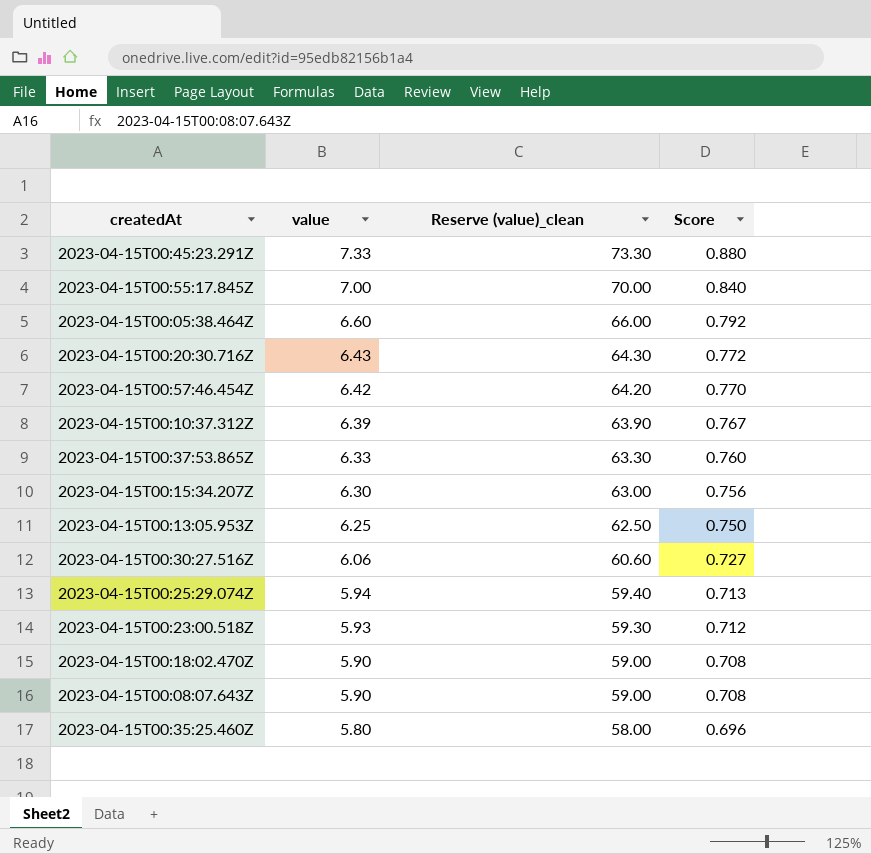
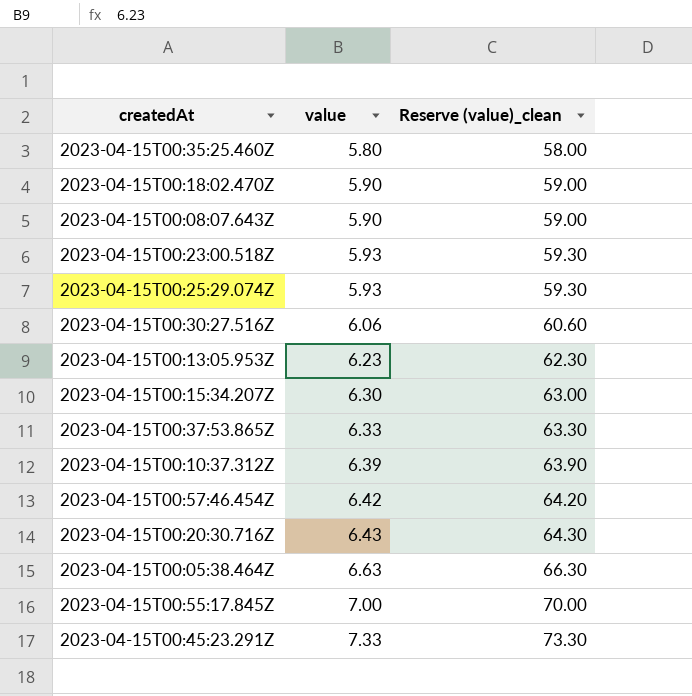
row order: value descending -> value ascending
column Score | formula: [value] * 0.12 -> none
2023-04-15T00:25:29.074Z | value: 5.94 -> 5.93
2023-04-15T00:25:29.074Z | Reserve (value)_clean: 59.40 -> 59.30
2023-04-15T00:13:05.953Z | value: 6.25 -> 6.23
2023-04-15T00:13:05.953Z | Reserve (value)_clean: 62.50 -> 62.30
2023-04-15T00:05:38.464Z | value: 6.60 -> 6.63
2023-04-15T00:05:38.464Z | Reserve (value)_clean: 66.00 -> 66.30

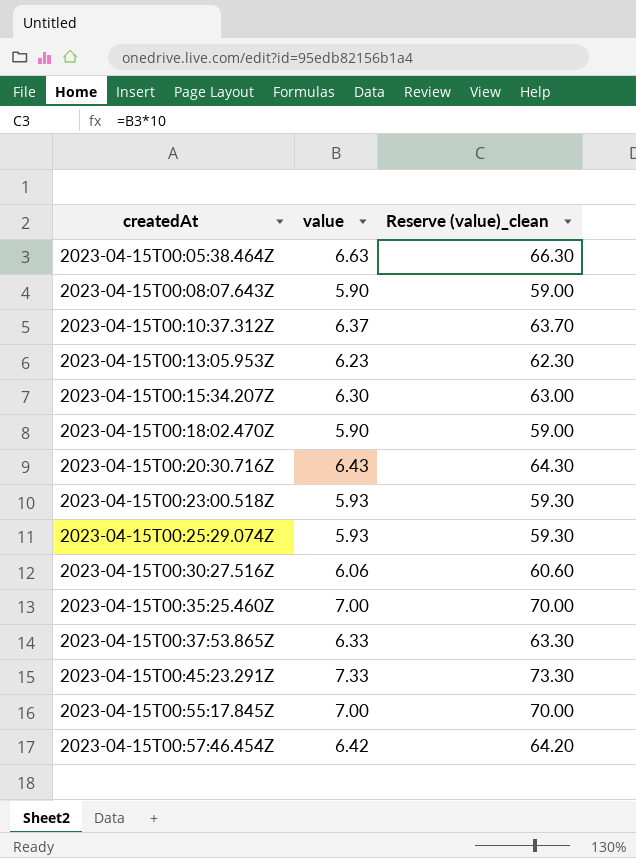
row order: value ascending -> createdAt ascending
2023-04-15T00:10:37.312Z | value: 6.39 -> 6.37
2023-04-15T00:10:37.312Z | Reserve (value)_clean: 63.90 -> 63.70
2023-04-15T00:35:25.460Z | value: 5.80 -> 7.00
2023-04-15T00:35:25.460Z | Reserve (value)_clean: 58.00 -> 70.00

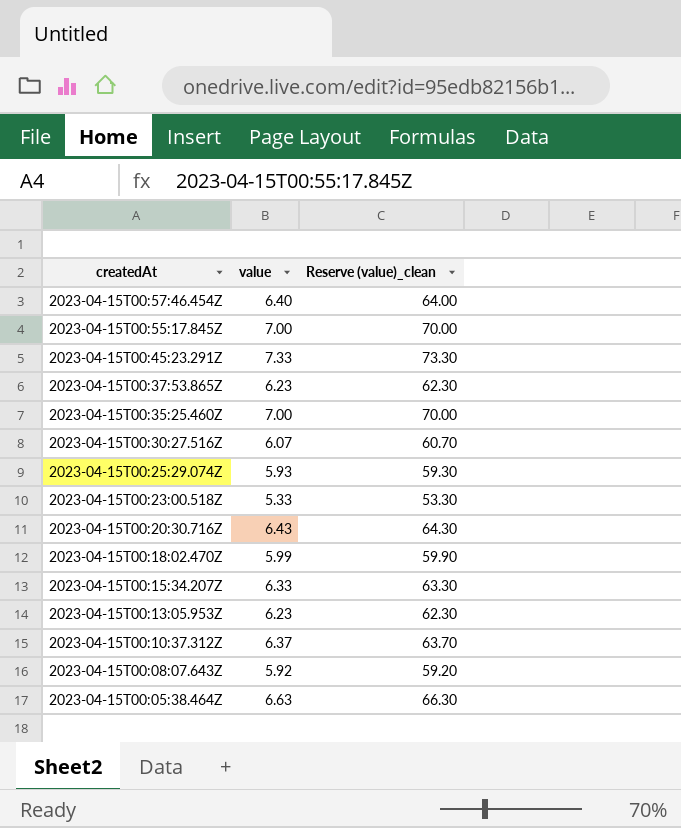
row order: createdAt ascending -> createdAt descending
2023-04-15T00:57:46.454Z | value: 6.42 -> 6.40
2023-04-15T00:57:46.454Z | Reserve (value)_clean: 64.20 -> 64.00
2023-04-15T00:37:53.865Z | value: 6.33 -> 6.23
2023-04-15T00:37:53.865Z | Reserve (value)_clean: 63.30 -> 62.30
2023-04-15T00:30:27.516Z | value: 6.06 -> 6.07
2023-04-15T00:30:27.516Z | Reserve (value)_clean: 60.60 -> 60.70
2023-04-15T00:23:00.518Z | value: 5.93 -> 5.33
2023-04-15T00:23:00.518Z | Reserve (value)_clean: 59.30 -> 53.30
2023-04-15T00:18:02.470Z | value: 5.90 -> 5.99
2023-04-15T00:18:02.470Z | Reserve (value)_clean: 59.00 -> 59.90
2023-04-15T00:15:34.207Z | value: 6.30 -> 6.33
2023-04-15T00:15:34.207Z | Reserve (value)_clean: 63.00 -> 63.30
2023-04-15T00:08:07.643Z | value: 5.90 -> 5.92
2023-04-15T00:08:07.643Z | Reserve (value)_clean: 59.00 -> 59.20

